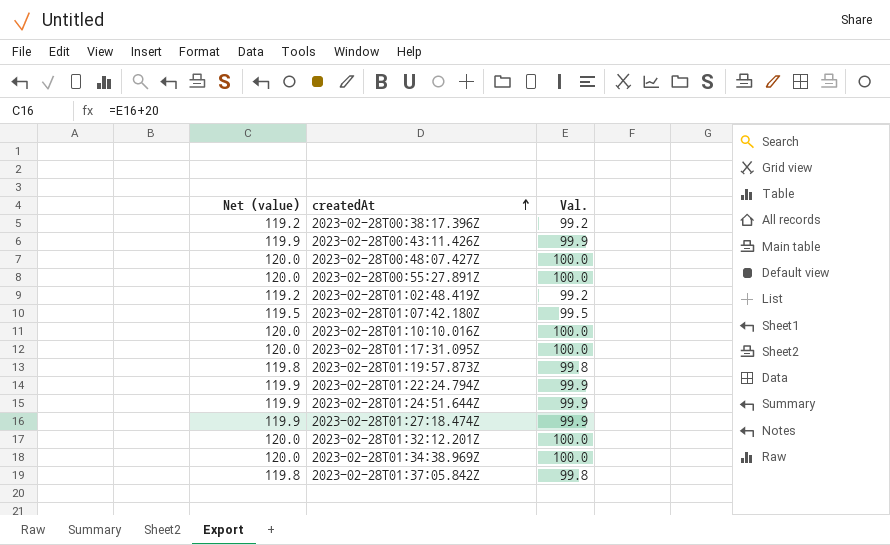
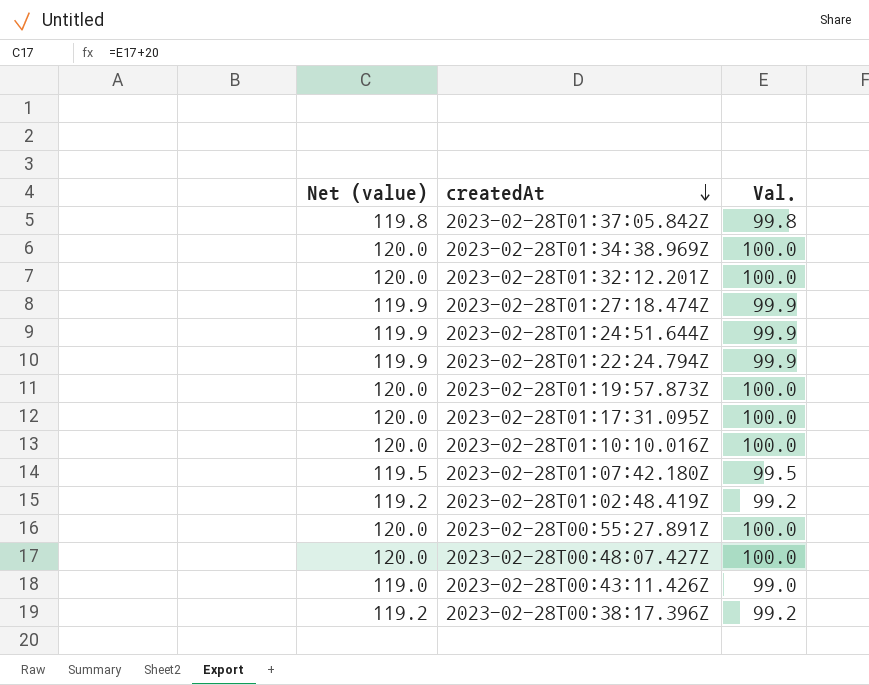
row order: createdAt ascending -> createdAt descending
2023-02-28T01:19:57.873Z | Net (value): 119.8 -> 120.0
2023-02-28T01:19:57.873Z | Val.: 99.8 -> 100.0
2023-02-28T00:43:11.426Z | Net (value): 119.9 -> 119.0
2023-02-28T00:43:11.426Z | Val.: 99.9 -> 99.0

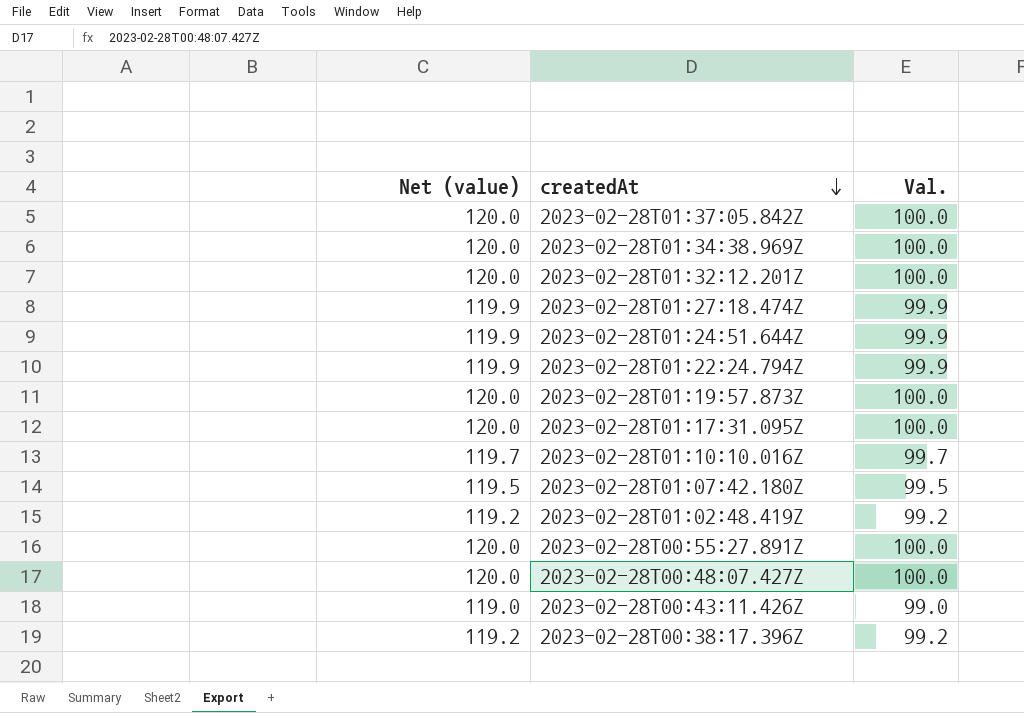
2023-02-28T01:37:05.842Z | Net (value): 119.8 -> 120.0
2023-02-28T01:37:05.842Z | Val.: 99.8 -> 100.0
2023-02-28T01:10:10.016Z | Net (value): 120.0 -> 119.7
2023-02-28T01:10:10.016Z | Val.: 100.0 -> 99.7

